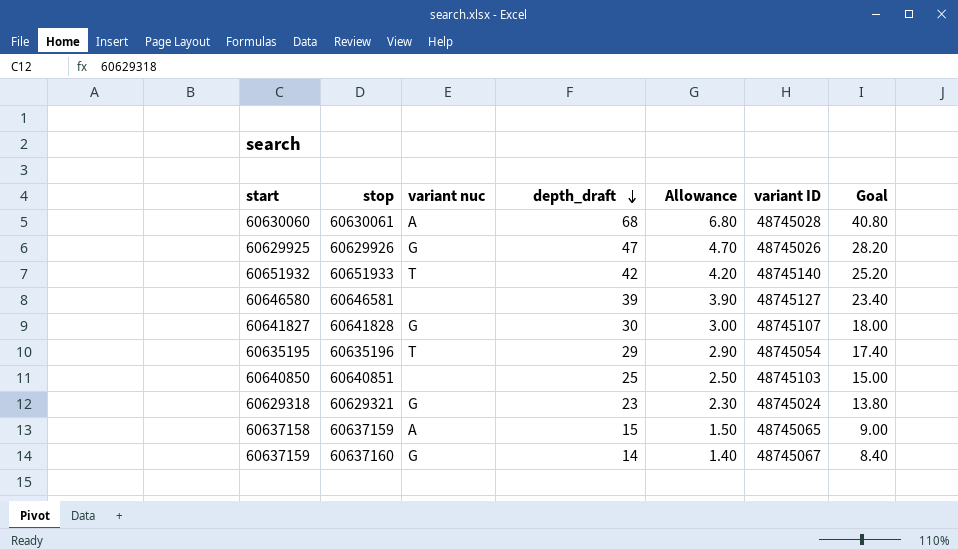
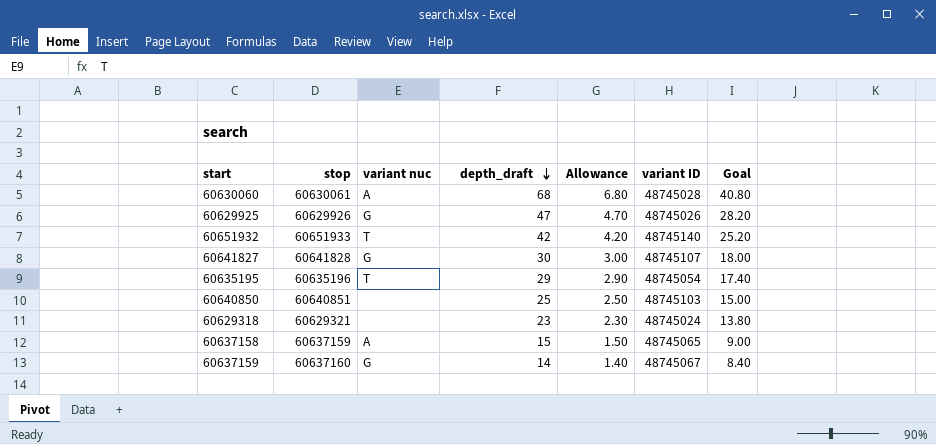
row 60646580: 60646581 | none | 39 | 3.90 | 48745127 | 23.40 -> none
60629318 | variant nuc: G -> none

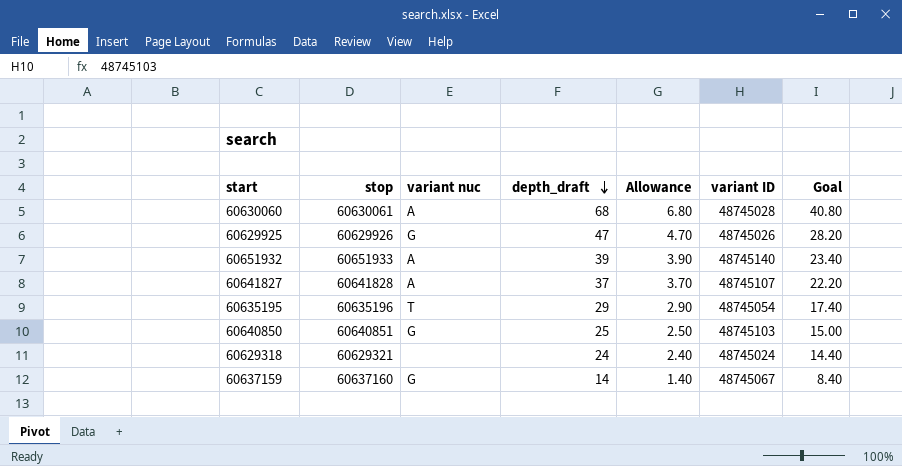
row 60637158: 60637159 | A | 15 | 1.50 | 48745065 | 9.00 -> none
60651932 | variant nuc: T -> A
60651932 | depth_draft: 42 -> 39
60651932 | Allowance: 4.20 -> 3.90
60651932 | Goal: 25.20 -> 23.40
60641827 | variant nuc: G -> A
60641827 | depth_draft: 30 -> 37
60641827 | Allowance: 3.00 -> 3.70
60641827 | Goal: 18.00 -> 22.20
60640850 | variant nuc: none -> G
60629318 | depth_draft: 23 -> 24
60629318 | Allowance: 2.30 -> 2.40
60629318 | Goal: 13.80 -> 14.40

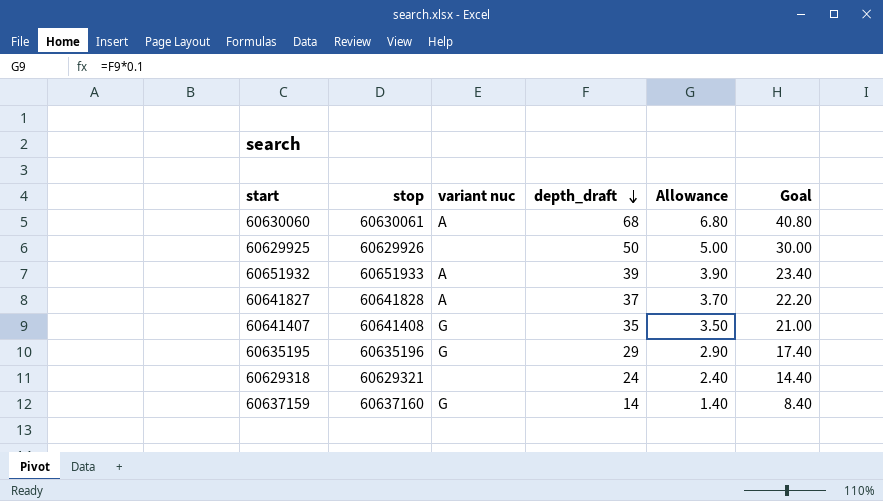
column variant ID | position: 6 -> none
row 60640850: 60640851 | G | 25 | 2.50 | 48745103 | 15.00 -> none
60629925 | variant nuc: G -> none
60629925 | depth_draft: 47 -> 50
60629925 | Allowance: 4.70 -> 5.00
60629925 | Goal: 28.20 -> 30.00
row 60641407: none -> 60641408 | G | 35 | 3.50 | 21.00
60635195 | variant nuc: T -> G

